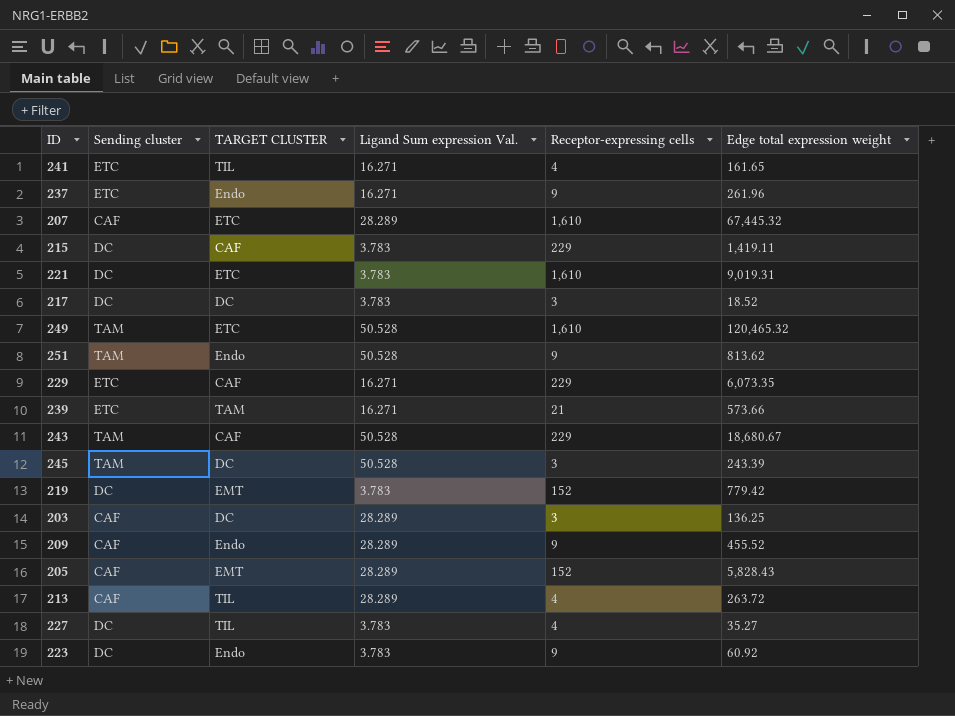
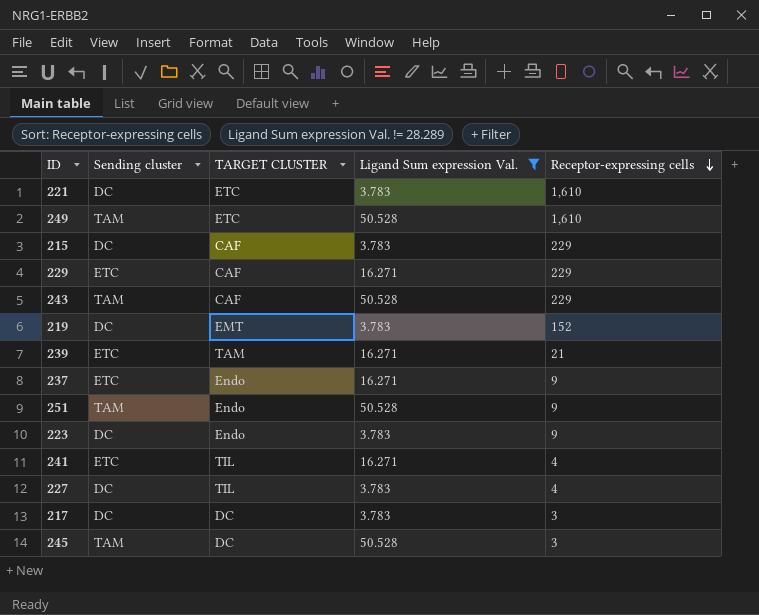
filter: none -> Ligand Sum expression Val. != 28.289
row order: none -> Receptor-expressing cells descending
column Edge total expression weight | position: 6 -> none

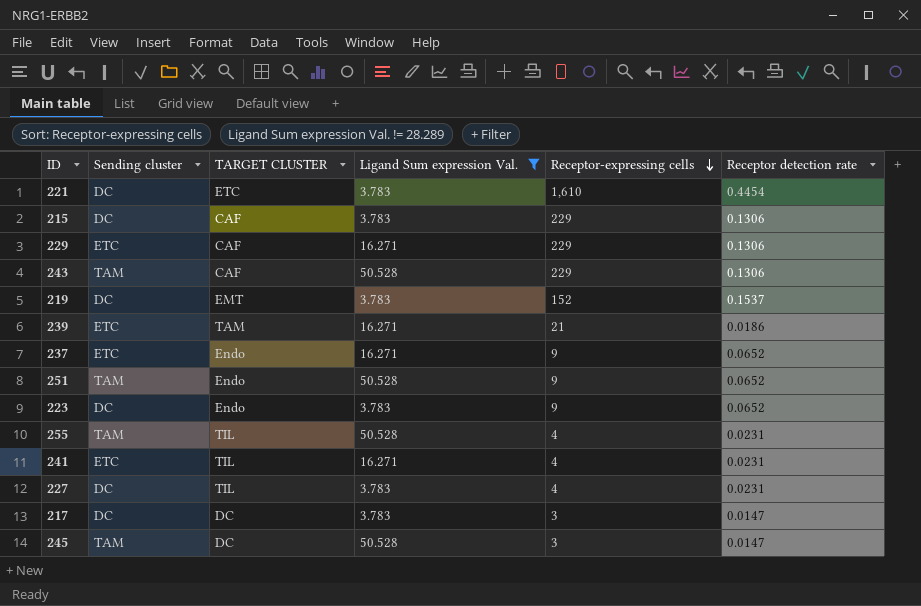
column Receptor detection rate | position: none -> 6
row 249: TAM | ETC | 50.528 | 1,610 -> none
row 255: none -> TAM | TIL | 50.528 | 4 | 0.0231

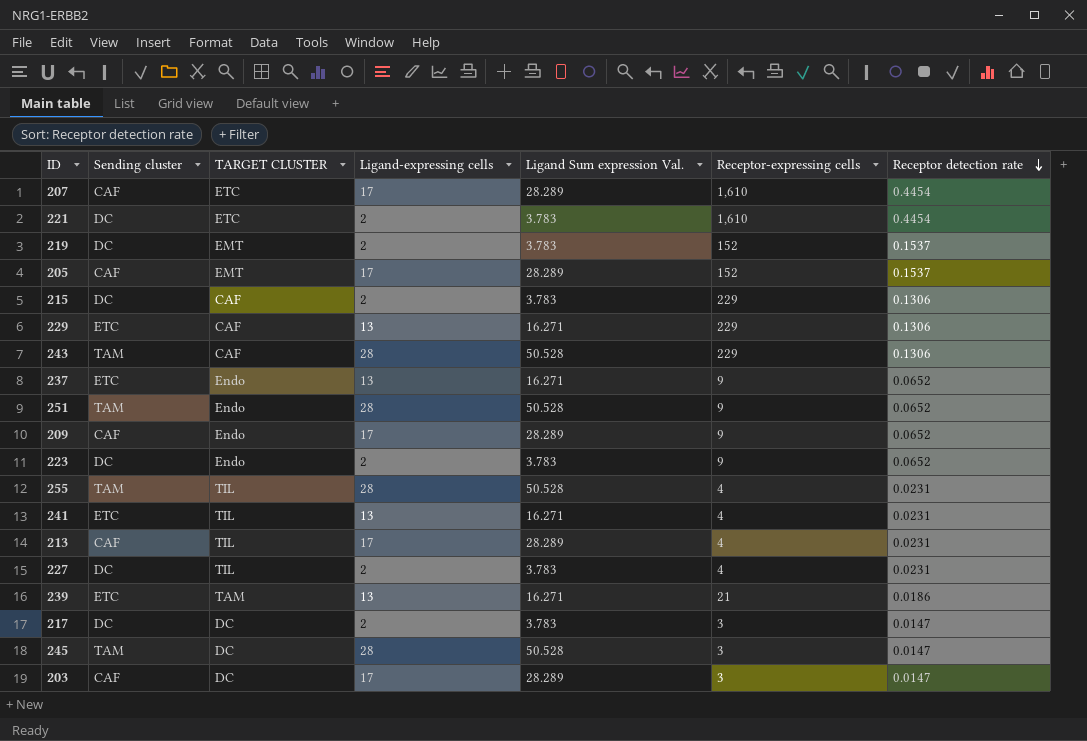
filter: Ligand Sum expression Val. != 28.289 -> none
row order: Receptor-expressing cells descending -> Receptor detection rate descending
column Ligand-expressing cells | position: none -> 4

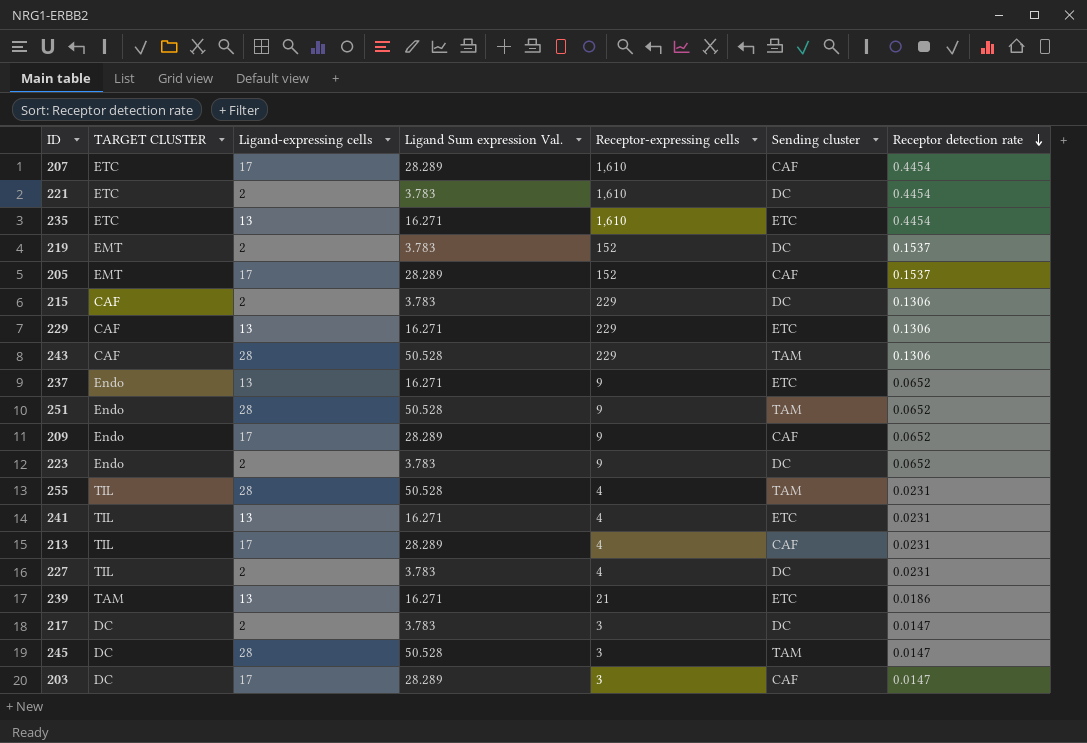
column Sending cluster | position: 2 -> 6
row 235: none -> ETC | 13 | 16.271 | 1,610 | ETC | 0.4454

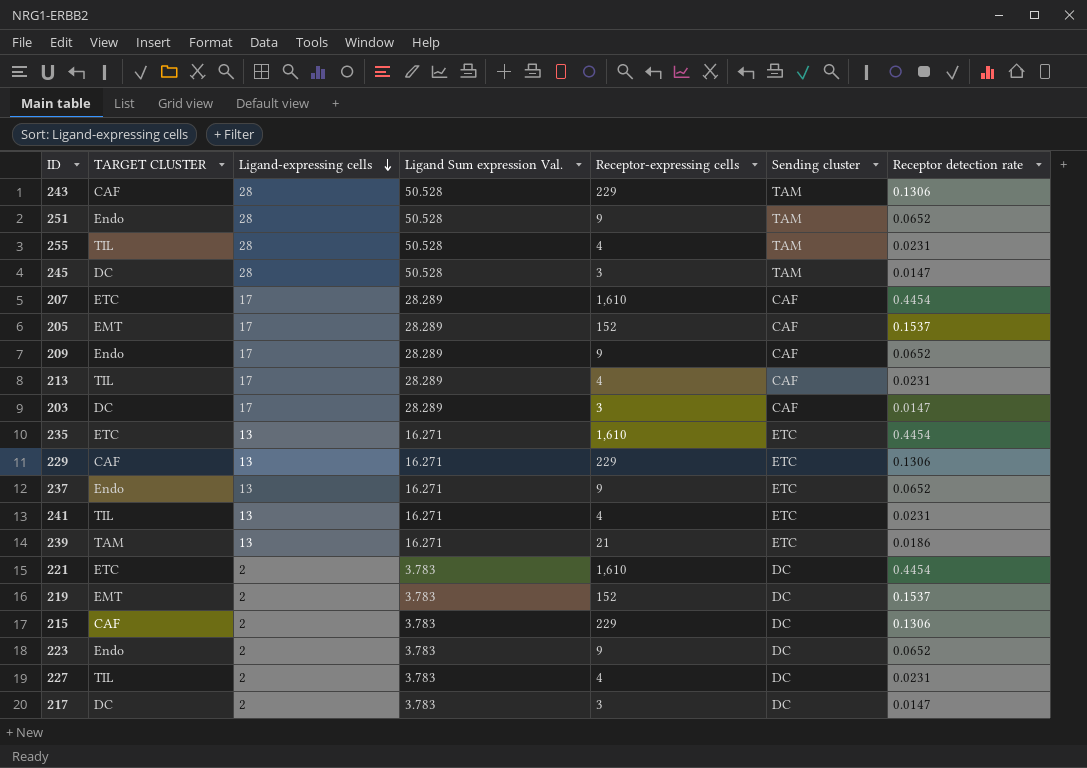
row order: Receptor detection rate descending -> Ligand-expressing cells descending

